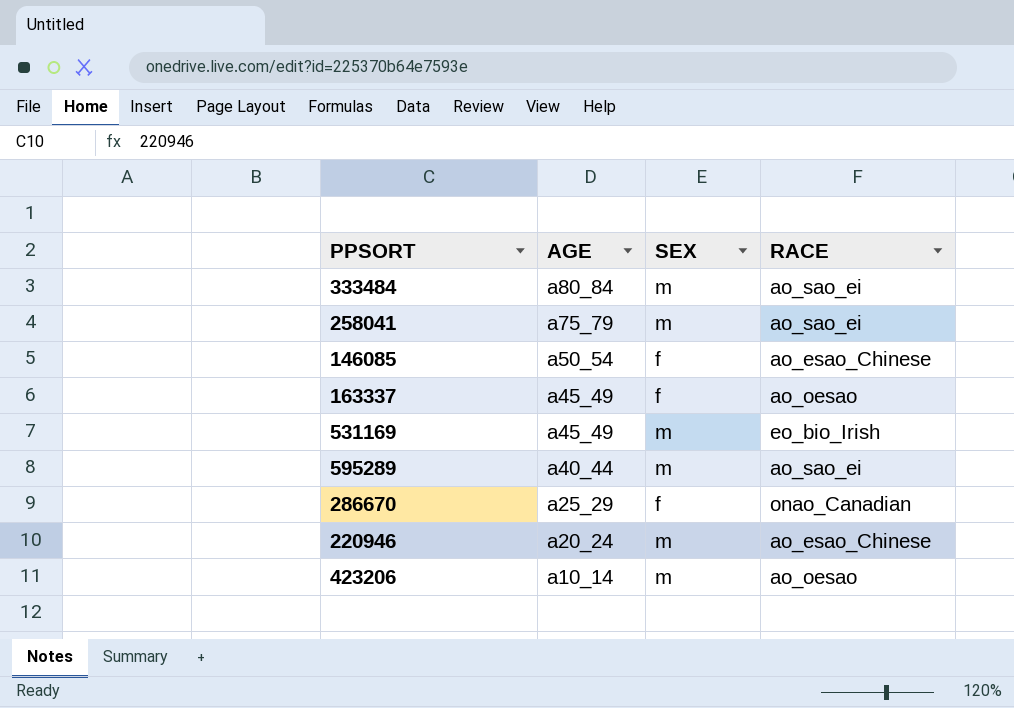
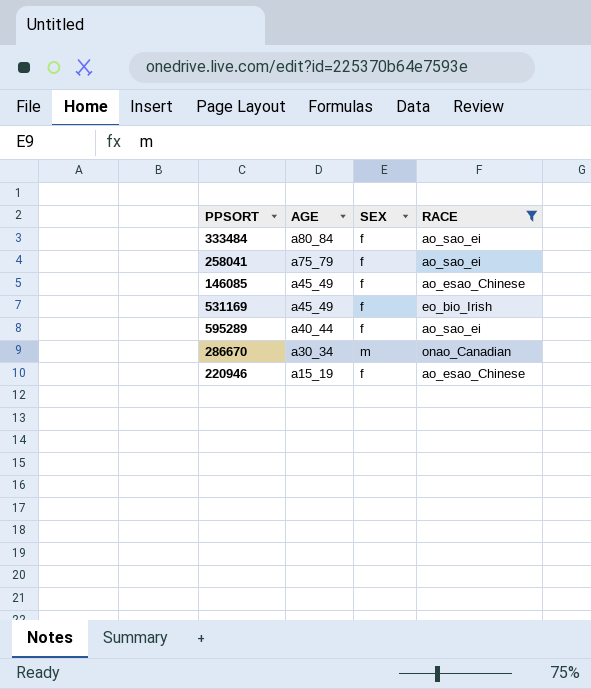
filter: none -> RACE != ao_oesao
333484 | SEX: m -> f
258041 | SEX: m -> f
146085 | AGE: a50_54 -> a45_49
531169 | SEX: m -> f
595289 | SEX: m -> f
286670 | AGE: a25_29 -> a30_34
286670 | SEX: f -> m
220946 | AGE: a20_24 -> a15_19
220946 | SEX: m -> f

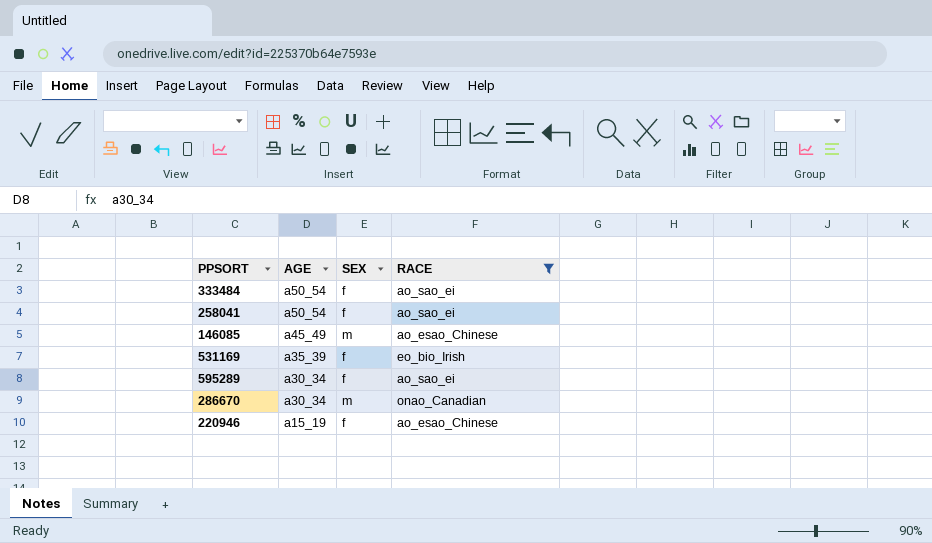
333484 | AGE: a80_84 -> a50_54
258041 | AGE: a75_79 -> a50_54
146085 | SEX: f -> m
531169 | AGE: a45_49 -> a35_39
595289 | AGE: a40_44 -> a30_34

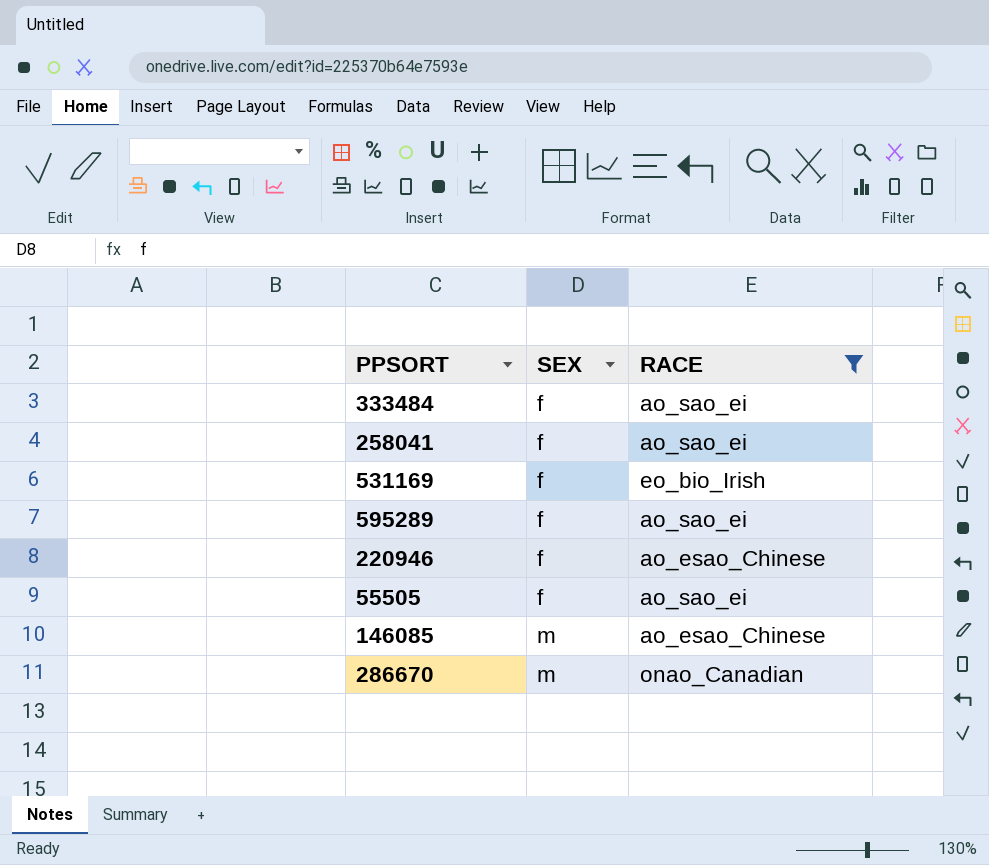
row order: AGE descending -> SEX ascending
column AGE | position: 2 -> none
row 55505: none -> f | ao_sao_ei

